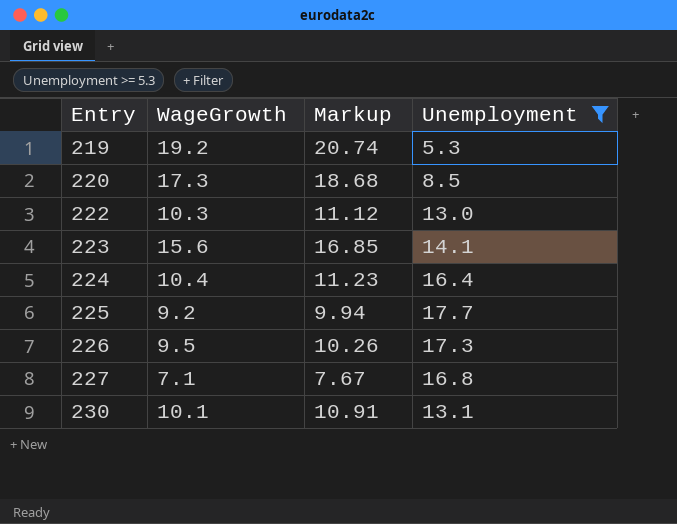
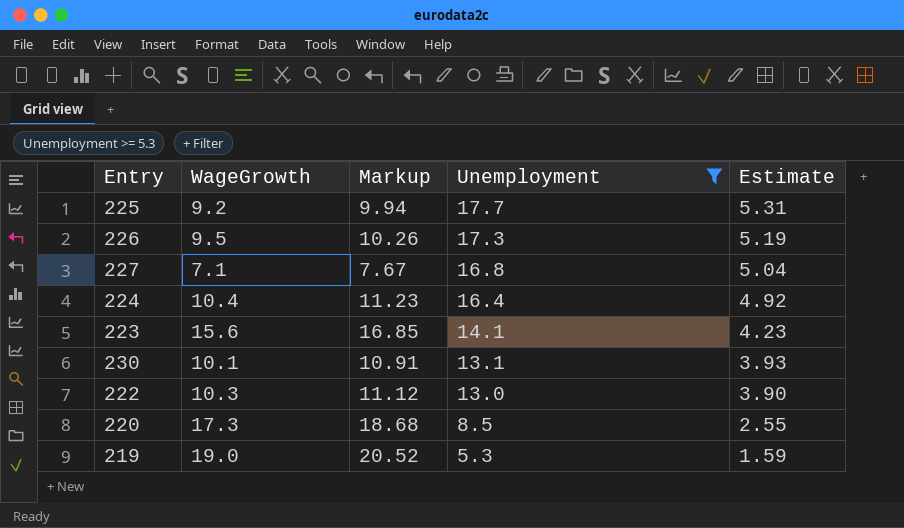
row order: Entry ascending -> Unemployment descending
column Estimate | formula: none -> [Unemployment] * 0.3
219 | WageGrowth: 19.2 -> 19.0
219 | Markup: 20.74 -> 20.52

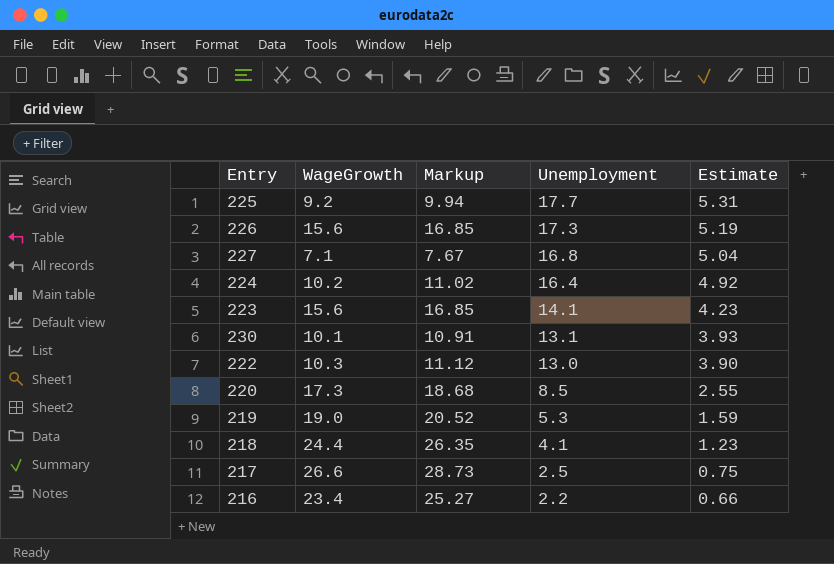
filter: Unemployment >= 5.3 -> none
226 | WageGrowth: 9.5 -> 15.6
226 | Markup: 10.26 -> 16.85
224 | WageGrowth: 10.4 -> 10.2
224 | Markup: 11.23 -> 11.02

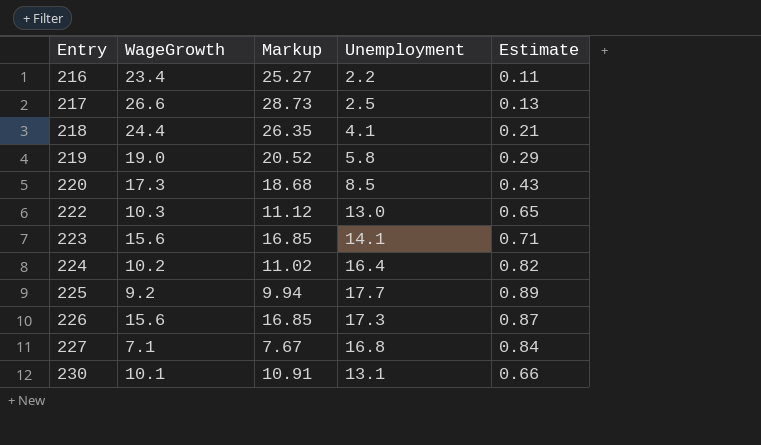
row order: Unemployment descending -> Entry ascending
column Estimate | formula: [Unemployment] * 0.3 -> [Unemployment] * 0.05
219 | Unemployment: 5.3 -> 5.8

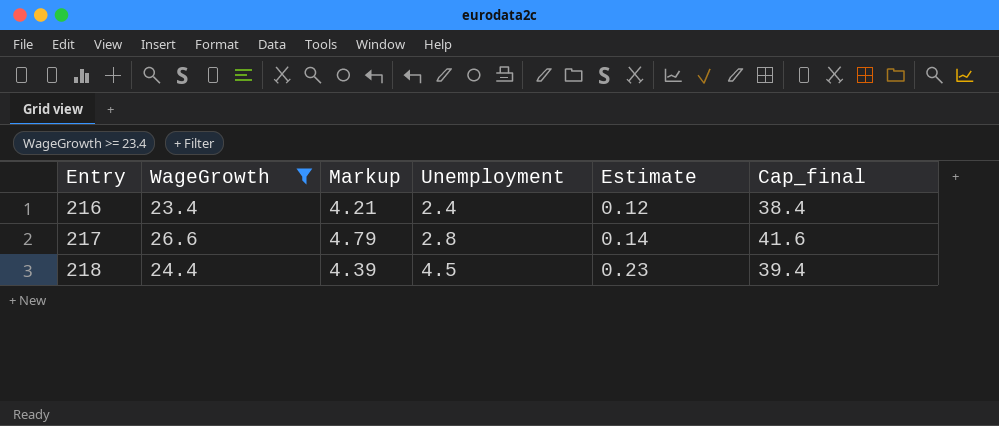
filter: none -> WageGrowth >= 23.4
column Markup | formula: [WageGrowth] * 1.08 -> [WageGrowth] * 0.18
column Cap_final | formula: none -> [WageGrowth] + 15
216 | Unemployment: 2.2 -> 2.4
216 | Estimate: 0.11 -> 0.12
217 | Unemployment: 2.5 -> 2.8
217 | Estimate: 0.13 -> 0.14
218 | Unemployment: 4.1 -> 4.5
218 | Estimate: 0.21 -> 0.23

